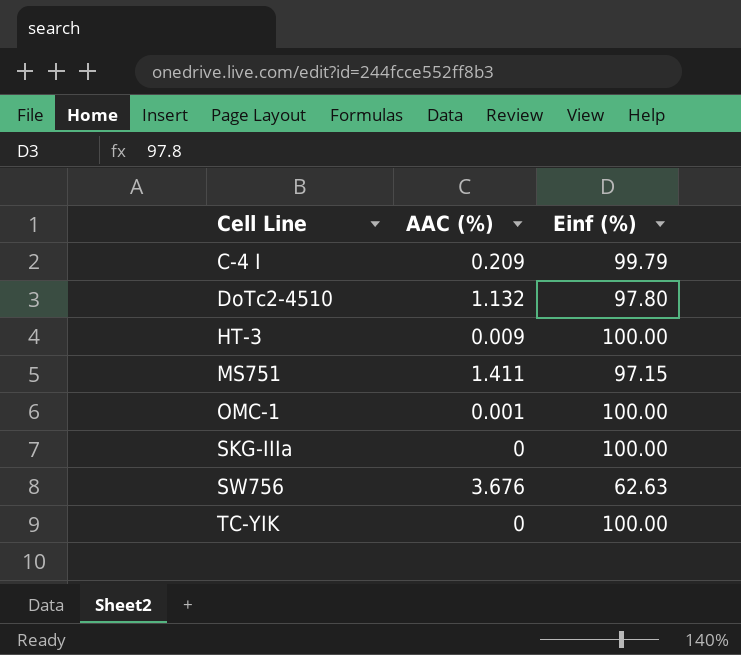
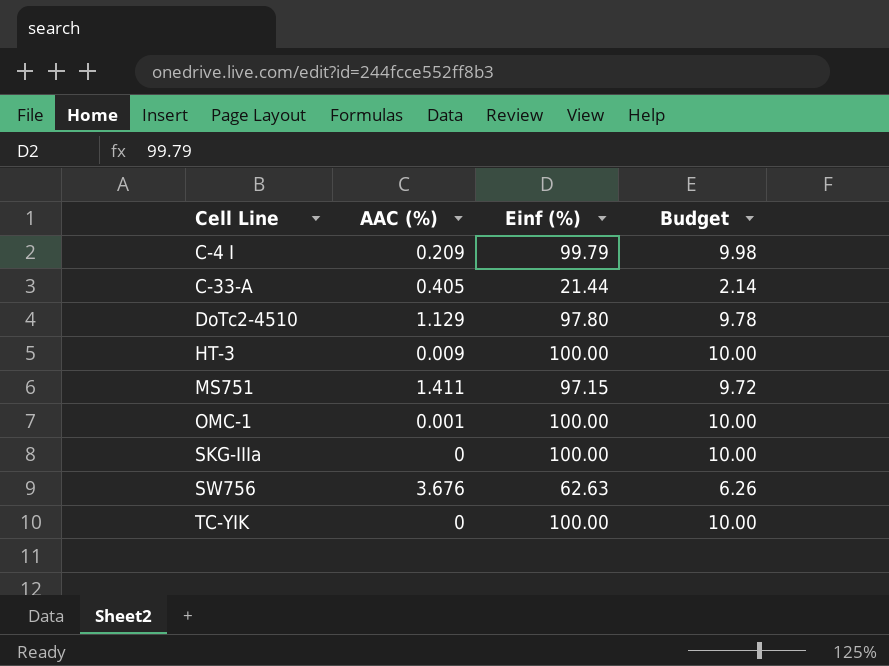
column Budget | formula: none -> [Einf (%)] * 0.1
row C-33-A: none -> 0.405 | 21.44 | 2.14
DoTc2-4510 | AAC (%): 1.132 -> 1.129

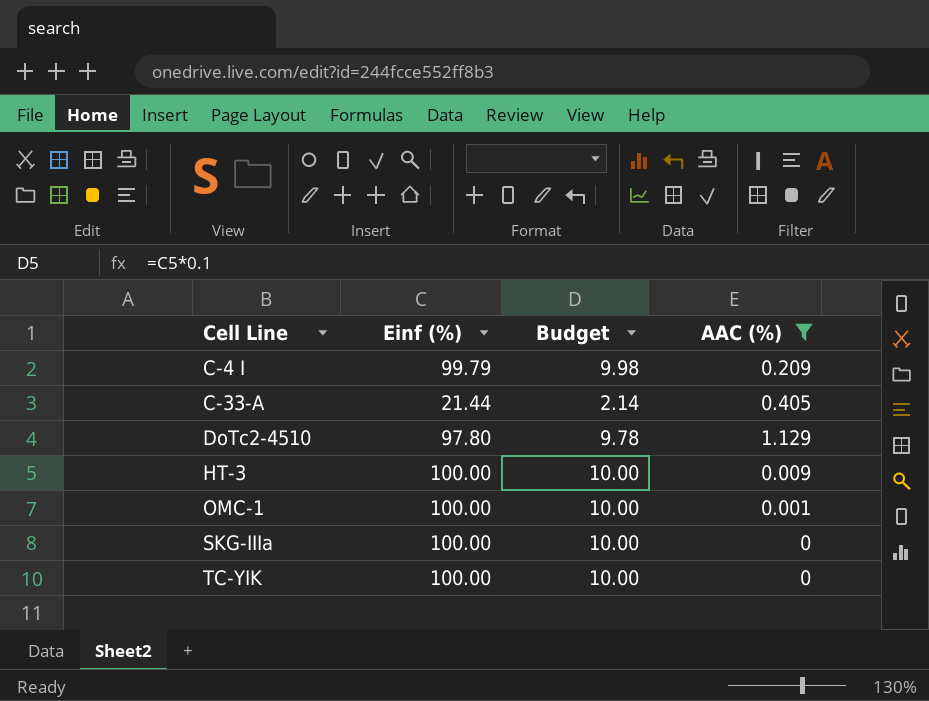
filter: none -> AAC (%) <= 1.129
column AAC (%) | position: 2 -> 4

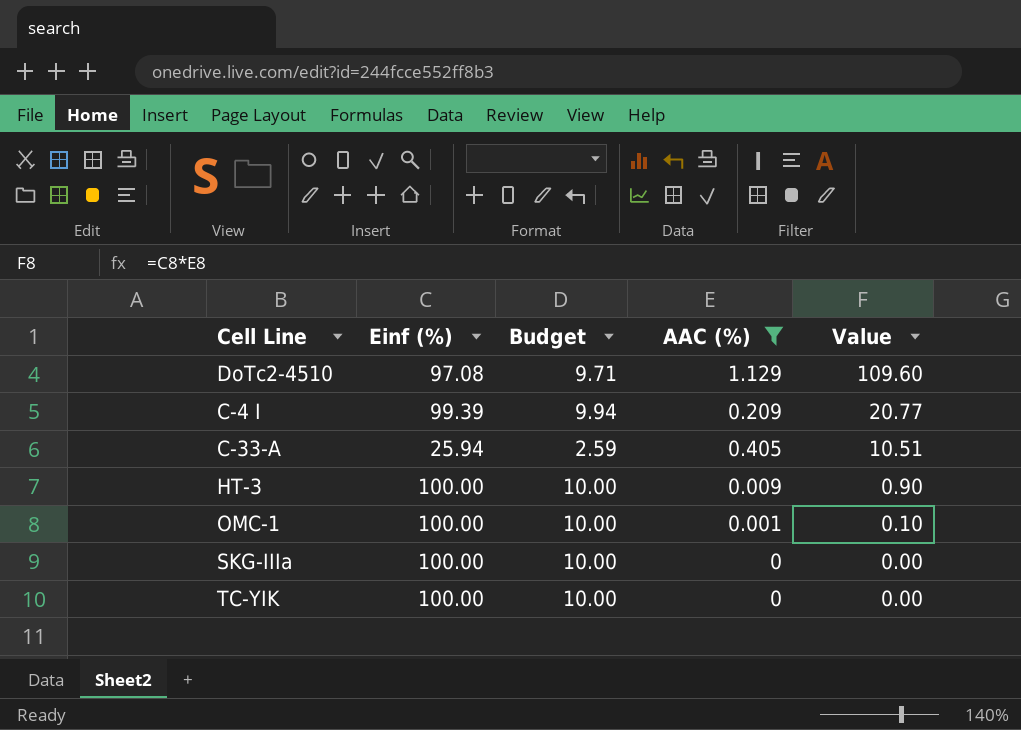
row order: Cell Line ascending -> Value descending
column Value | formula: none -> [Einf (%)] * [AAC (%)]
DoTc2-4510 | Einf (%): 97.80 -> 97.08
DoTc2-4510 | Budget: 9.78 -> 9.71
C-4 I | Einf (%): 99.79 -> 99.39
C-4 I | Budget: 9.98 -> 9.94
C-33-A | Einf (%): 21.44 -> 25.94
C-33-A | Budget: 2.14 -> 2.59

